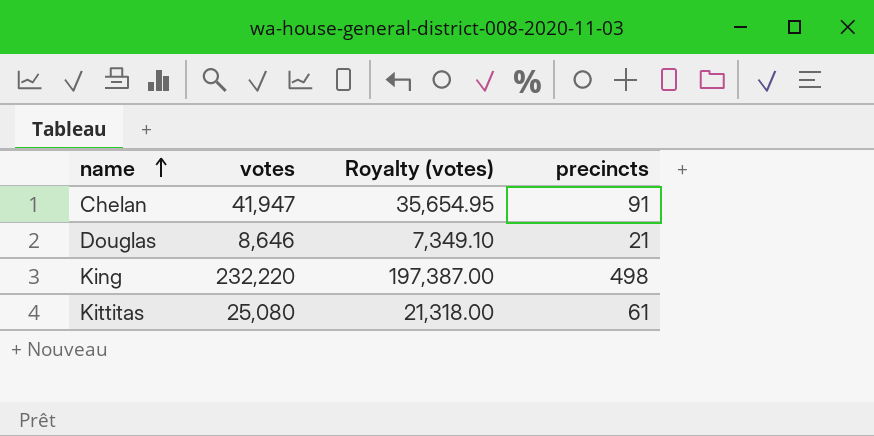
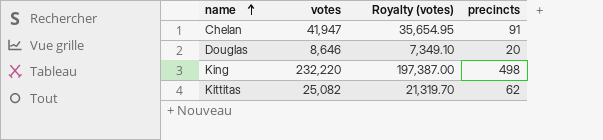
Douglas | precincts: 21 -> 20
Kittitas | votes: 25,080 -> 25,082
Kittitas | Royalty (votes): 21,318.00 -> 21,319.70
Kittitas | precincts: 61 -> 62

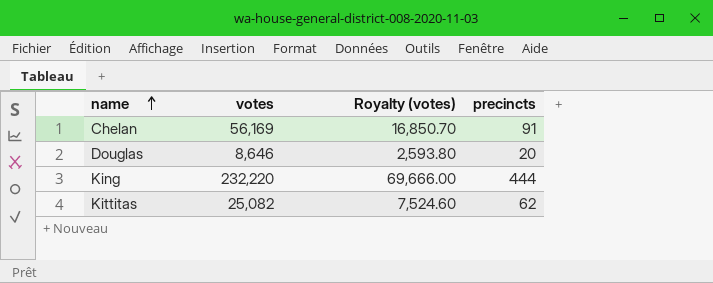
column Royalty (votes) | formula: [votes] * 0.85 -> [votes] * 0.3
Chelan | votes: 41,947 -> 56,169
King | precincts: 498 -> 444

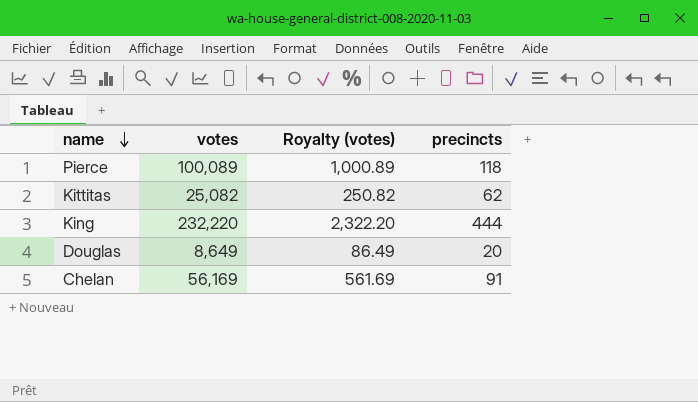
row order: name ascending -> name descending
column Royalty (votes) | formula: [votes] * 0.3 -> [votes] * 0.01
row Pierce: none -> 100,089 | 1,000.89 | 118
Douglas | votes: 8,646 -> 8,649

